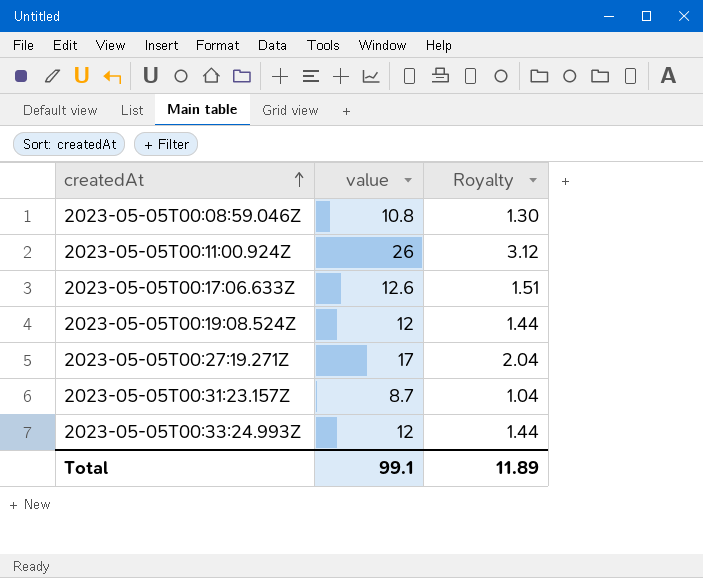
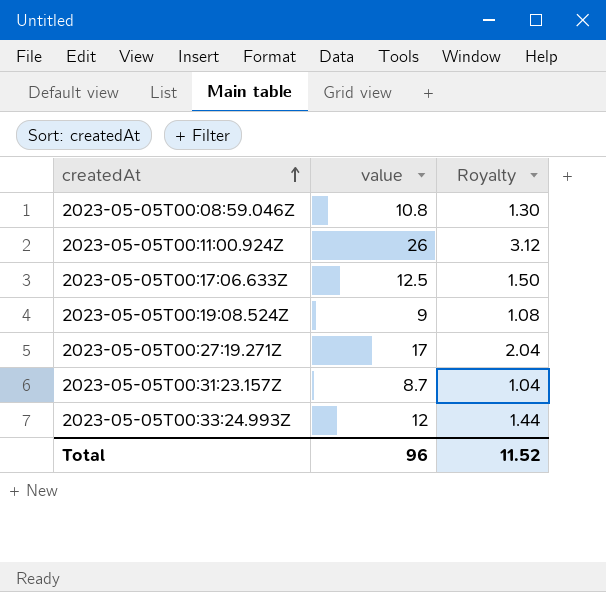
2023-05-05T00:17:06.633Z | value: 12.6 -> 12.5
2023-05-05T00:17:06.633Z | Royalty: 1.51 -> 1.50
2023-05-05T00:19:08.524Z | value: 12 -> 9
2023-05-05T00:19:08.524Z | Royalty: 1.44 -> 1.08
Total | value: 99.1 -> 96
Total | Royalty: 11.89 -> 11.52

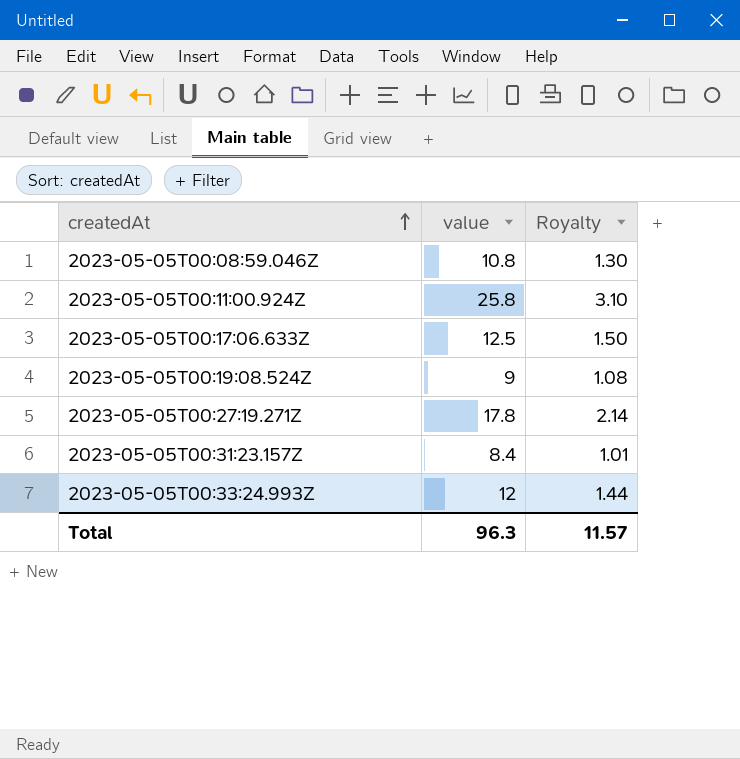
2023-05-05T00:11:00.924Z | value: 26 -> 25.8
2023-05-05T00:11:00.924Z | Royalty: 3.12 -> 3.10
2023-05-05T00:27:19.271Z | value: 17 -> 17.8
2023-05-05T00:27:19.271Z | Royalty: 2.04 -> 2.14
2023-05-05T00:31:23.157Z | value: 8.7 -> 8.4
2023-05-05T00:31:23.157Z | Royalty: 1.04 -> 1.01
Total | value: 96 -> 96.3
Total | Royalty: 11.52 -> 11.57

